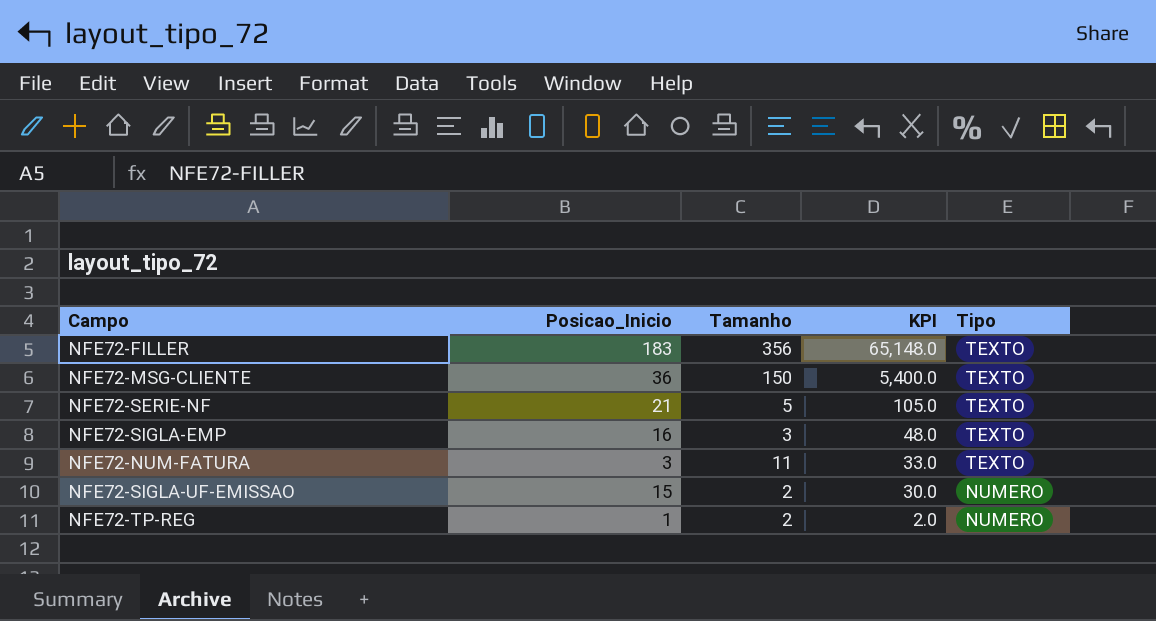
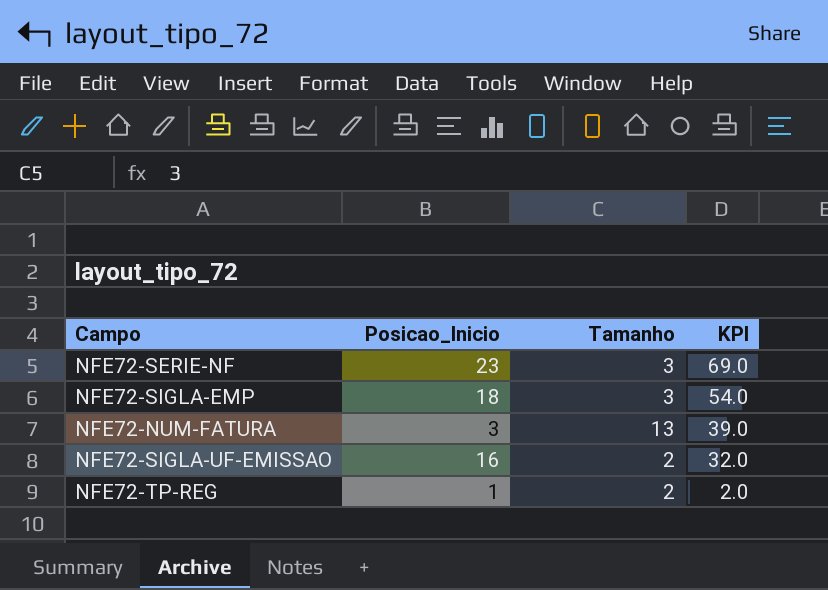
column Tipo | position: 5 -> none
row NFE72-FILLER: 183 | 356 | 65,148.0 | TEXTO -> none
row NFE72-MSG-CLIENTE: 36 | 150 | 5,400.0 | TEXTO -> none
NFE72-SERIE-NF | Posicao_Inicio: 21 -> 23
NFE72-SERIE-NF | Tamanho: 5 -> 3
NFE72-SERIE-NF | KPI: 105.0 -> 69.0
NFE72-SIGLA-EMP | Posicao_Inicio: 16 -> 18
NFE72-SIGLA-EMP | KPI: 48.0 -> 54.0
NFE72-NUM-FATURA | Tamanho: 11 -> 13
NFE72-NUM-FATURA | KPI: 33.0 -> 39.0
NFE72-SIGLA-UF-EMISSAO | Posicao_Inicio: 15 -> 16
NFE72-SIGLA-UF-EMISSAO | KPI: 30.0 -> 32.0

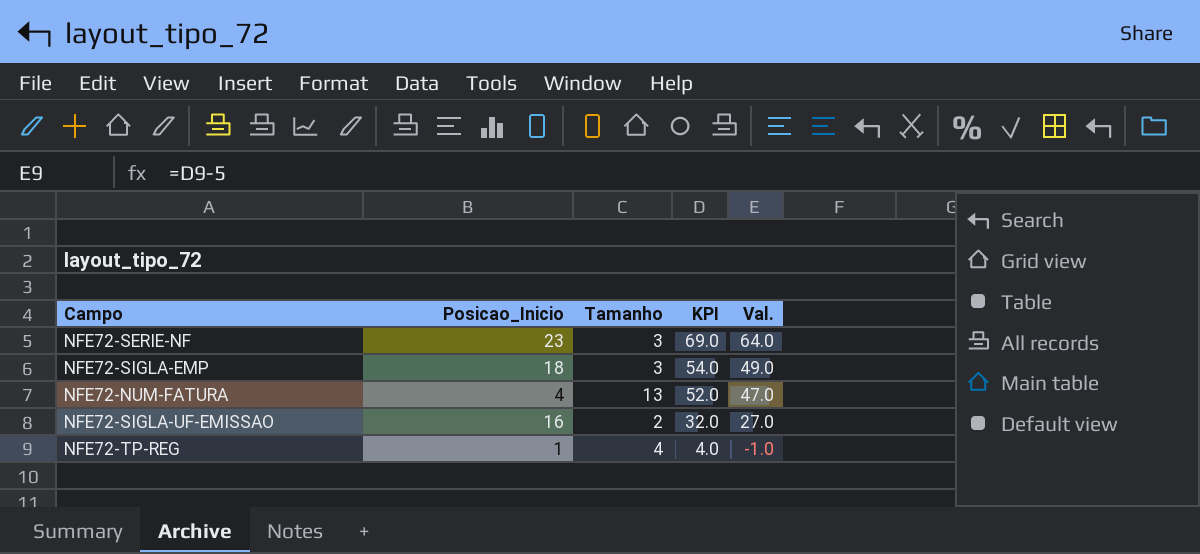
column Val. | formula: none -> [KPI] - 5
NFE72-NUM-FATURA | Posicao_Inicio: 3 -> 4
NFE72-NUM-FATURA | KPI: 39.0 -> 52.0
NFE72-TP-REG | Tamanho: 2 -> 4
NFE72-TP-REG | KPI: 2.0 -> 4.0

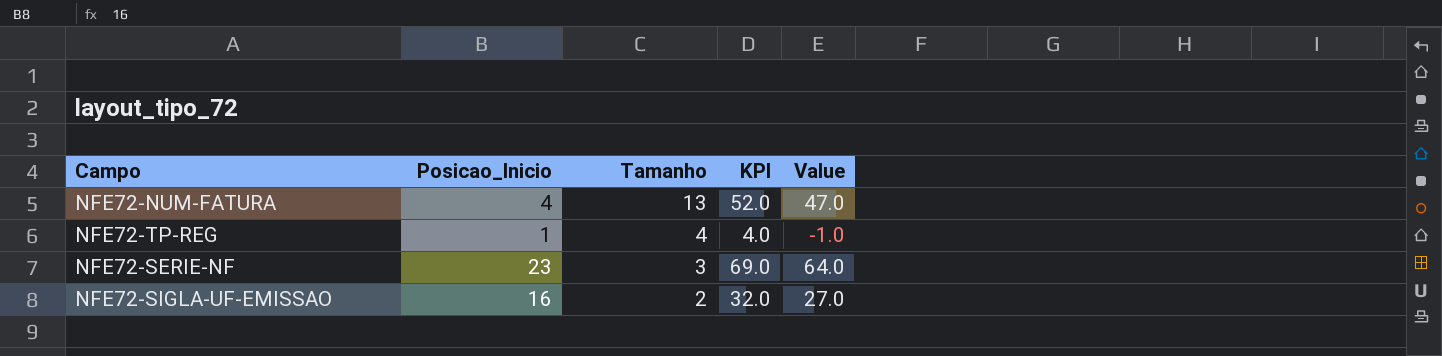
row order: KPI descending -> Tamanho descending
column name: Val. -> Value
row NFE72-SIGLA-EMP: 18 | 3 | 54.0 | 49.0 -> none

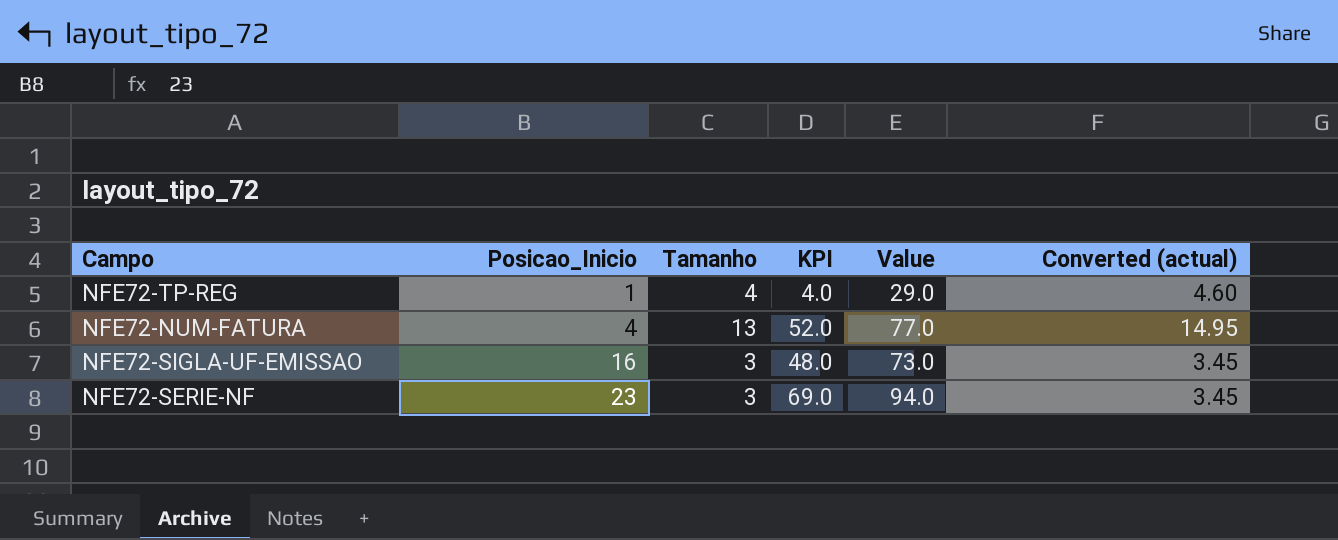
row order: Tamanho descending -> Posicao_Inicio ascending
column Value | formula: [KPI] - 5 -> [KPI] + 25
column Converted (actual) | formula: none -> [Tamanho] * 1.15
NFE72-SIGLA-UF-EMISSAO | Tamanho: 2 -> 3
NFE72-SIGLA-UF-EMISSAO | KPI: 32.0 -> 48.0

